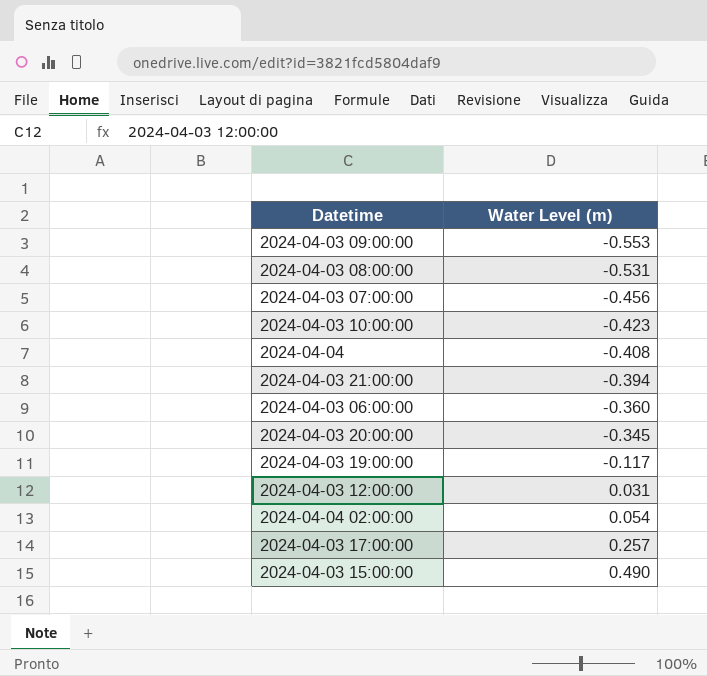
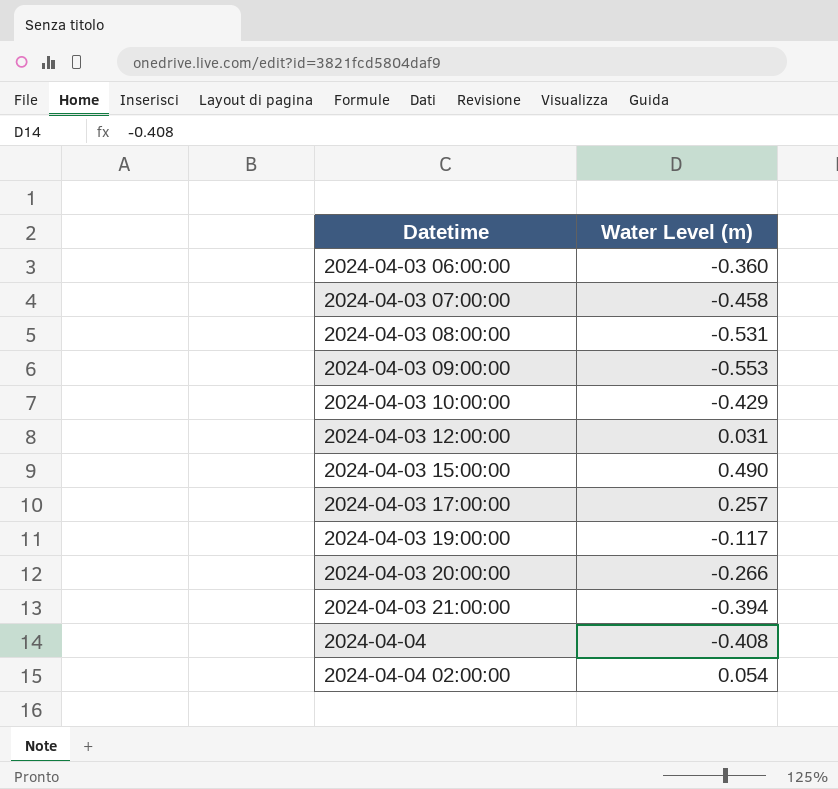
row order: Water Level (m) ascending -> Datetime ascending
2024-04-03 07:00:00 | Water Level (m): -0.456 -> -0.458
2024-04-03 10:00:00 | Water Level (m): -0.423 -> -0.429
2024-04-03 20:00:00 | Water Level (m): -0.345 -> -0.266

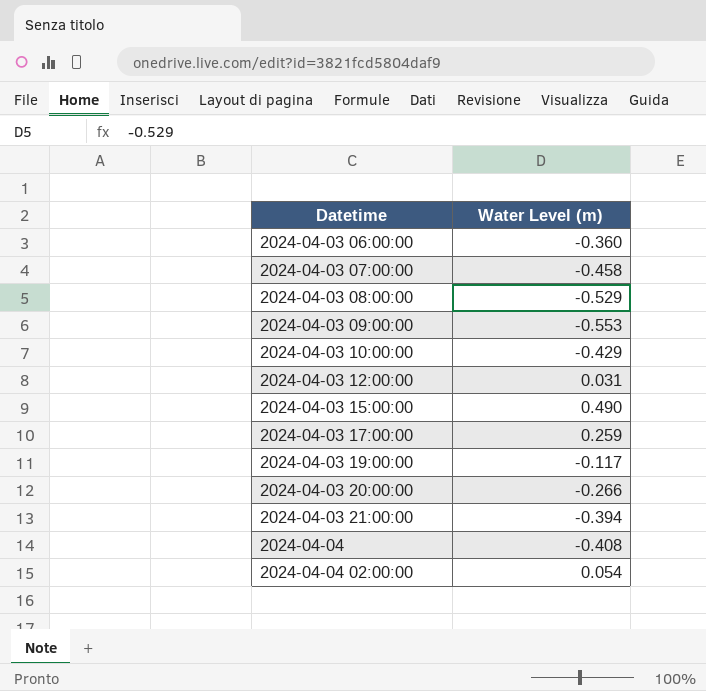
2024-04-03 08:00:00 | Water Level (m): -0.531 -> -0.529
2024-04-03 17:00:00 | Water Level (m): 0.257 -> 0.259

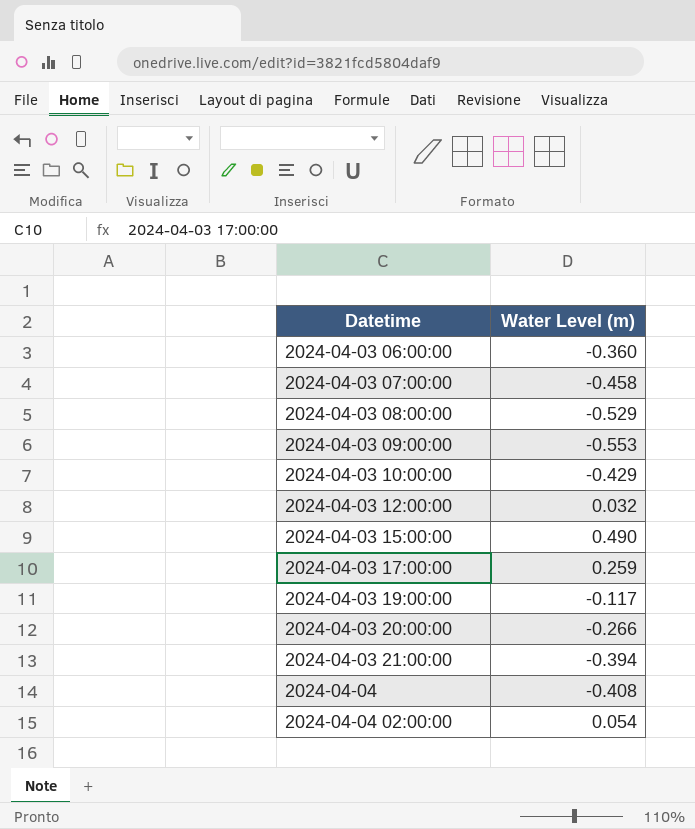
2024-04-03 12:00:00 | Water Level (m): 0.031 -> 0.032

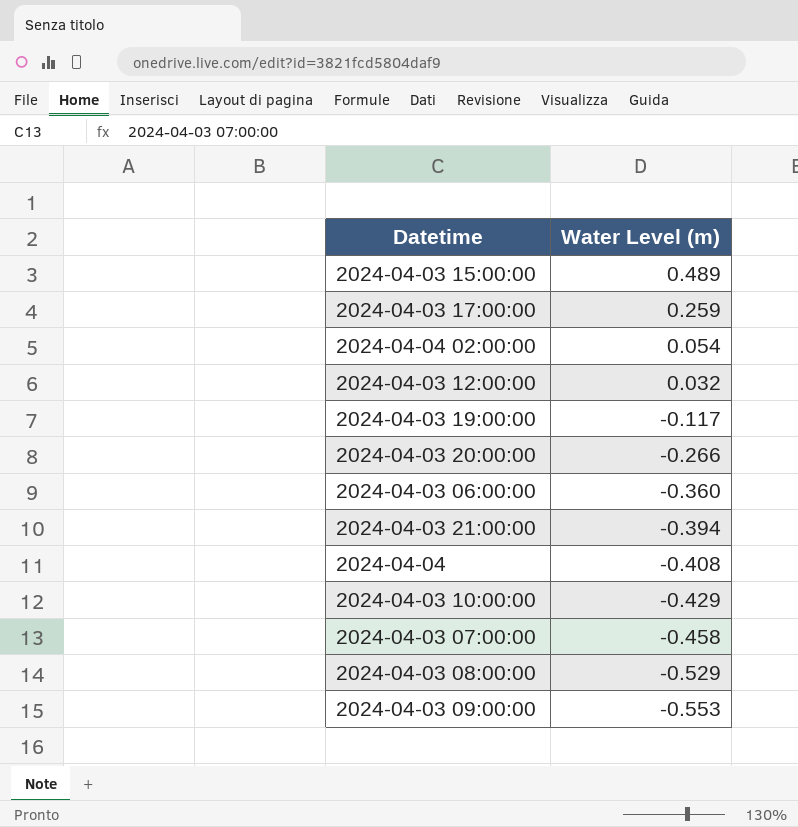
row order: Datetime ascending -> Water Level (m) descending
2024-04-03 15:00:00 | Water Level (m): 0.490 -> 0.489

